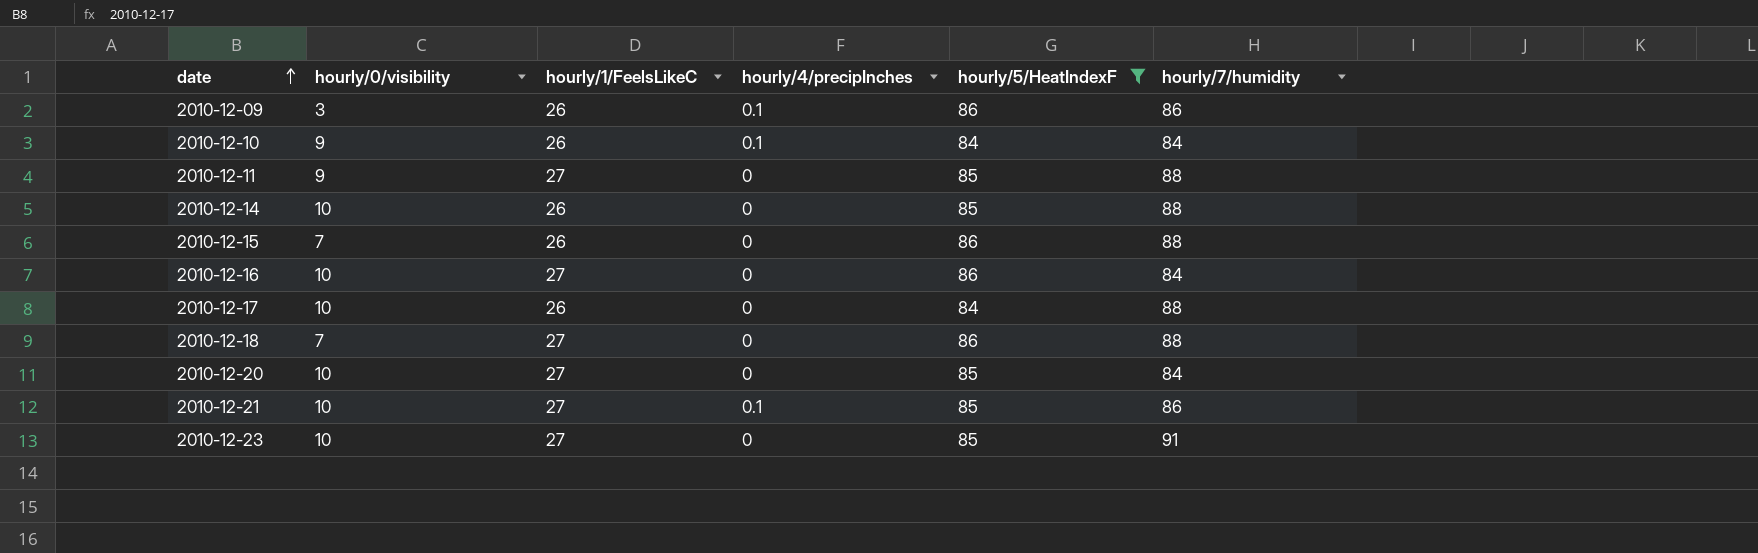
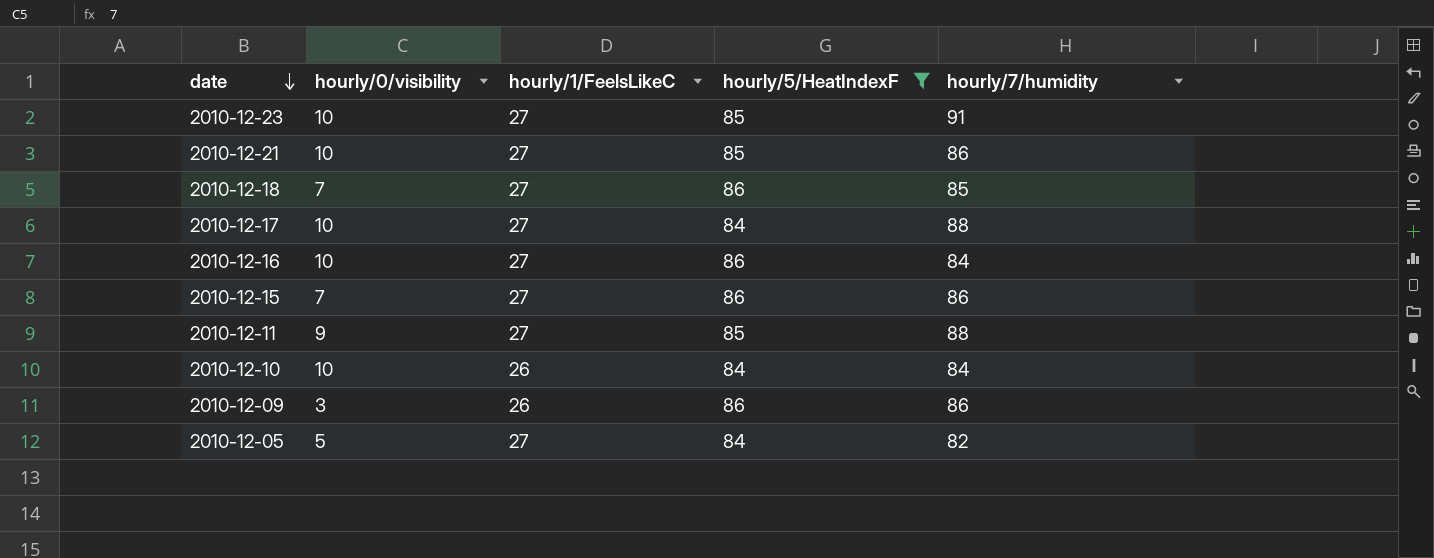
row order: date ascending -> date descending
column hourly/4/precipInches | position: 4 -> none
row 2010-12-14: 10 | 26 | 0 | 85 | 88 -> none
row 2010-12-20: 10 | 27 | 0 | 85 | 84 -> none
2010-12-18 | hourly/7/humidity: 88 -> 85
2010-12-17 | hourly/1/FeelsLikeC: 26 -> 27
2010-12-15 | hourly/1/FeelsLikeC: 26 -> 27
2010-12-15 | hourly/7/humidity: 88 -> 86
2010-12-10 | hourly/0/visibility: 9 -> 10
row 2010-12-05: none -> 5 | 27 | 84 | 82

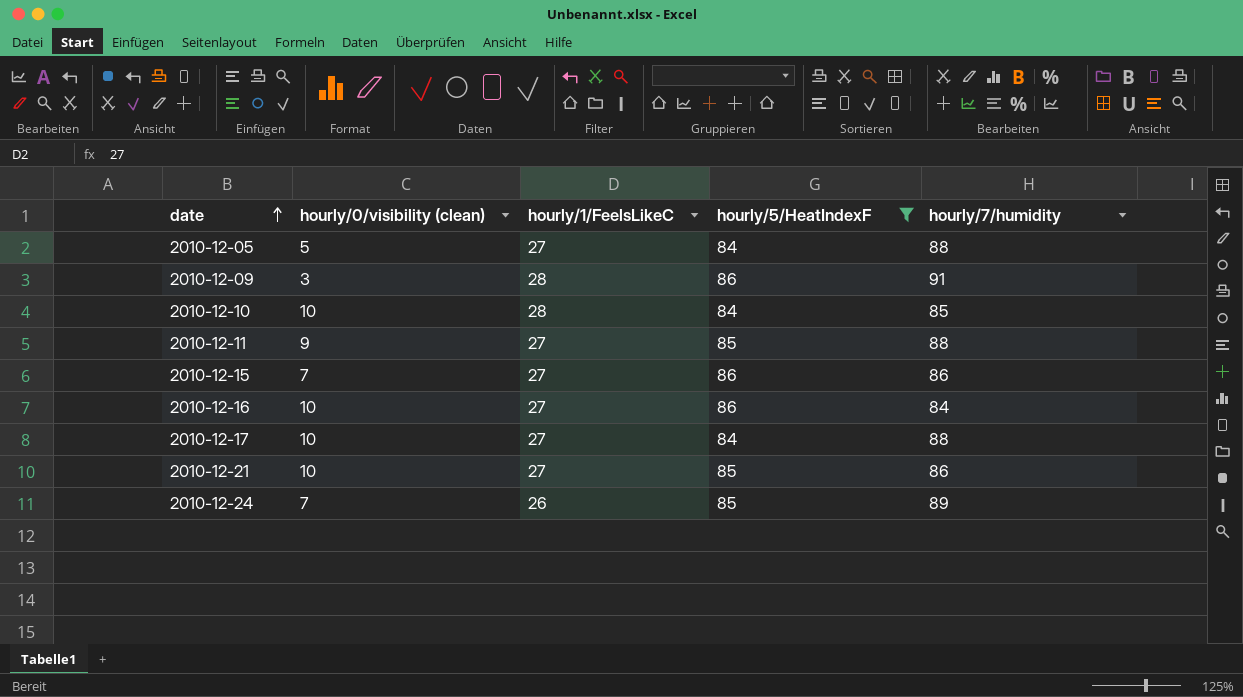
row order: date descending -> date ascending
column name: hourly/0/visibility -> hourly/0/visibility (clean)
row 2010-12-23: 10 | 27 | 85 | 91 -> none
row 2010-12-18: 7 | 27 | 86 | 85 -> none
2010-12-05 | hourly/7/humidity: 82 -> 88
2010-12-09 | hourly/1/FeelsLikeC: 26 -> 28
2010-12-09 | hourly/7/humidity: 86 -> 91
2010-12-10 | hourly/1/FeelsLikeC: 26 -> 28
2010-12-10 | hourly/7/humidity: 84 -> 85
row 2010-12-24: none -> 7 | 26 | 85 | 89

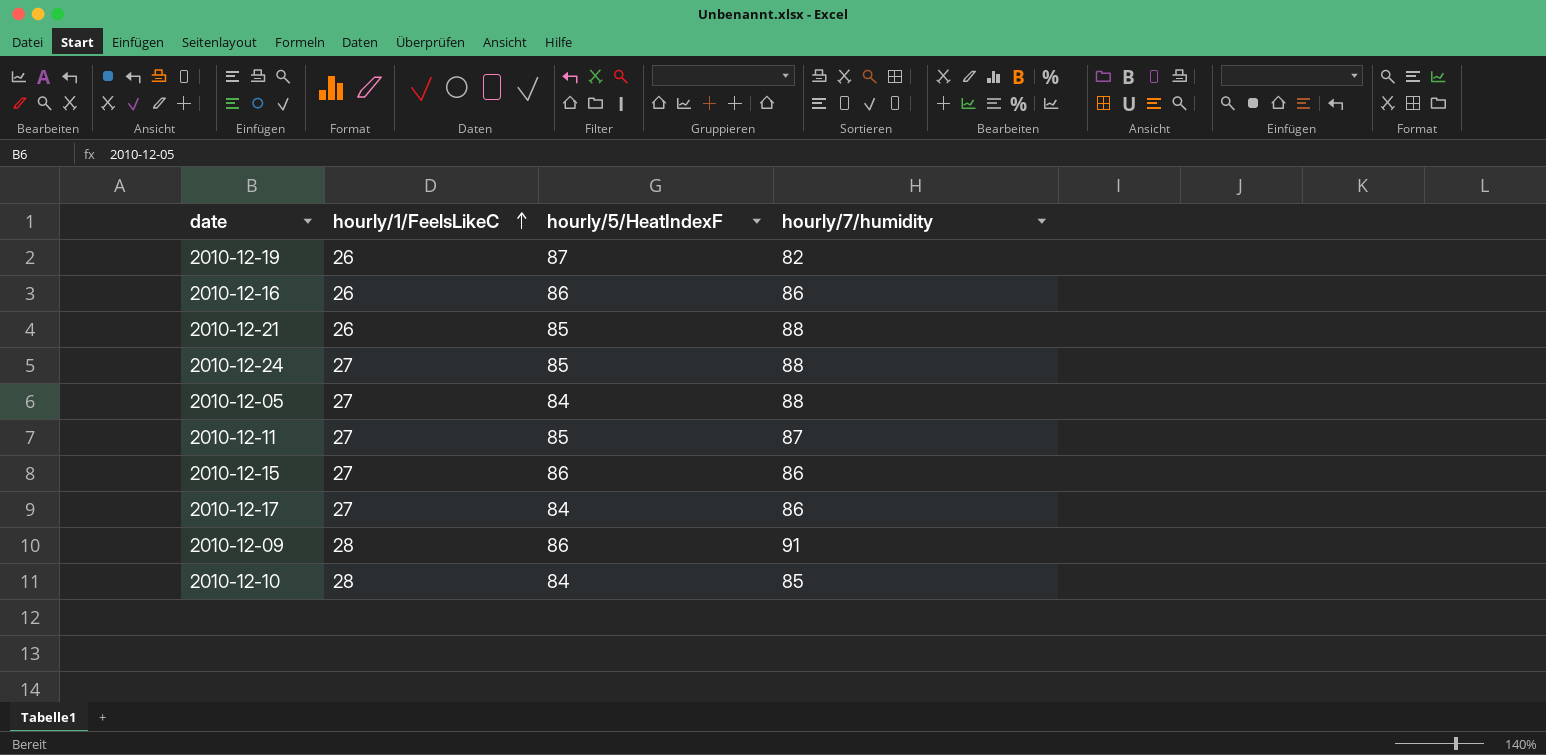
filter: hourly/5/HeatIndexF != 87 -> none
row order: date ascending -> hourly/1/FeelsLikeC ascending
column hourly/0/visibility (clean) | position: 2 -> none
2010-12-16 | hourly/1/FeelsLikeC: 27 -> 26
2010-12-16 | hourly/7/humidity: 84 -> 86
2010-12-21 | hourly/1/FeelsLikeC: 27 -> 26
2010-12-21 | hourly/7/humidity: 86 -> 88
2010-12-24 | hourly/1/FeelsLikeC: 26 -> 27
2010-12-24 | hourly/7/humidity: 89 -> 88
2010-12-11 | hourly/7/humidity: 88 -> 87
2010-12-17 | hourly/7/humidity: 88 -> 86

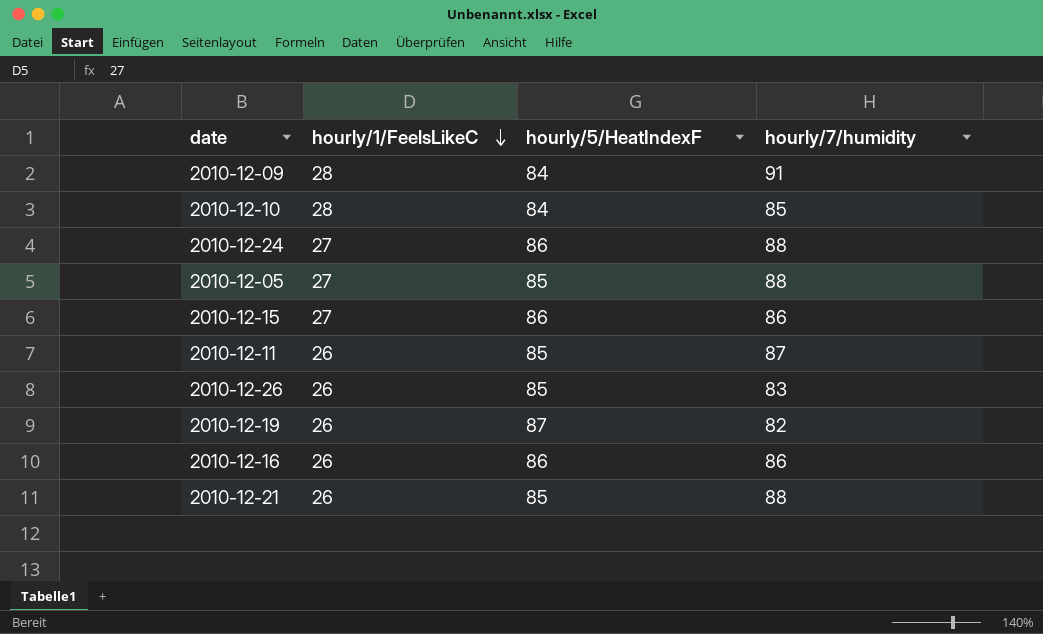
row order: hourly/1/FeelsLikeC ascending -> hourly/1/FeelsLikeC descending
row 2010-12-17: 27 | 84 | 86 -> none
2010-12-09 | hourly/5/HeatIndexF: 86 -> 84
2010-12-24 | hourly/5/HeatIndexF: 85 -> 86
2010-12-05 | hourly/5/HeatIndexF: 84 -> 85
2010-12-11 | hourly/1/FeelsLikeC: 27 -> 26
row 2010-12-26: none -> 26 | 85 | 83

